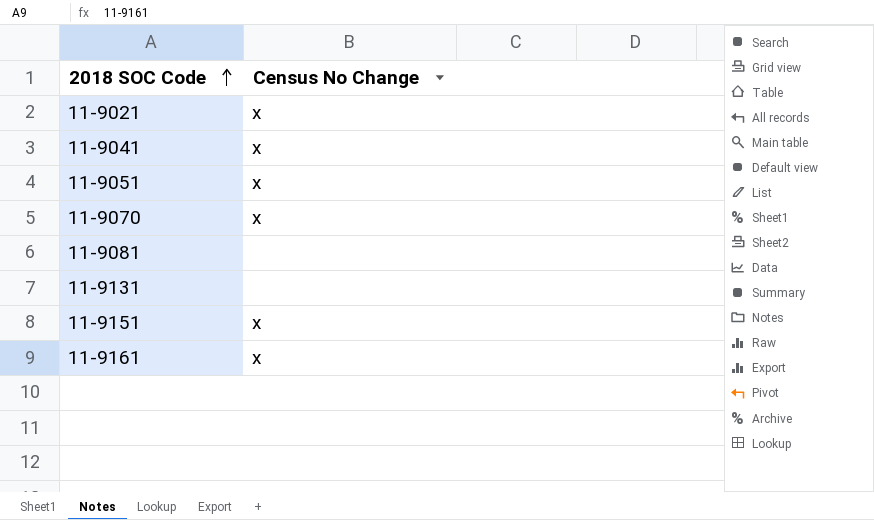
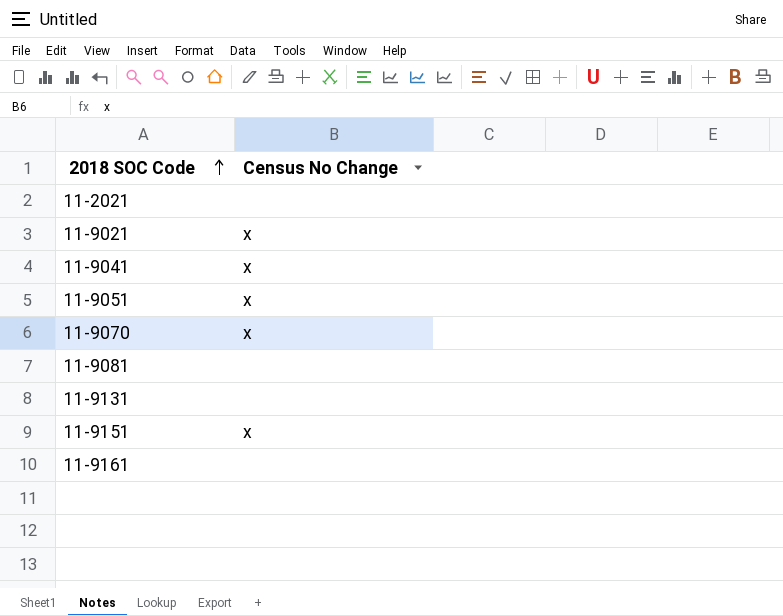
row 11-2021: none -> none
11-9161 | Census No Change: x -> none

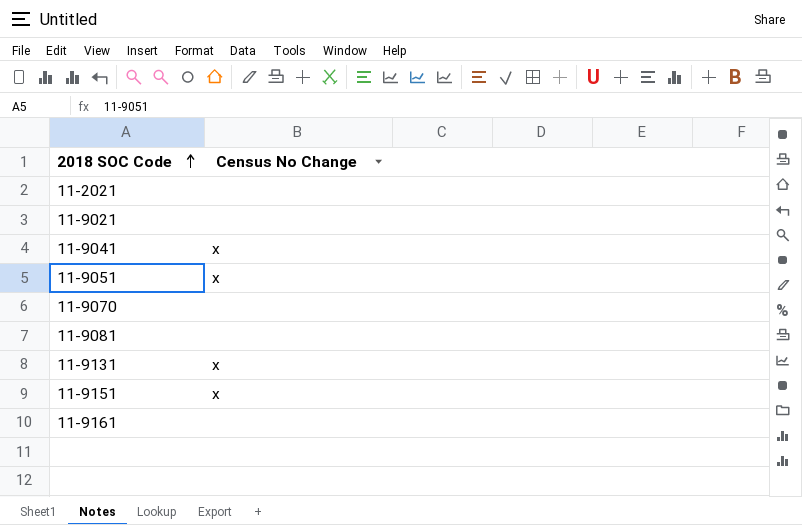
11-9021 | Census No Change: x -> none
11-9070 | Census No Change: x -> none
11-9131 | Census No Change: none -> x

